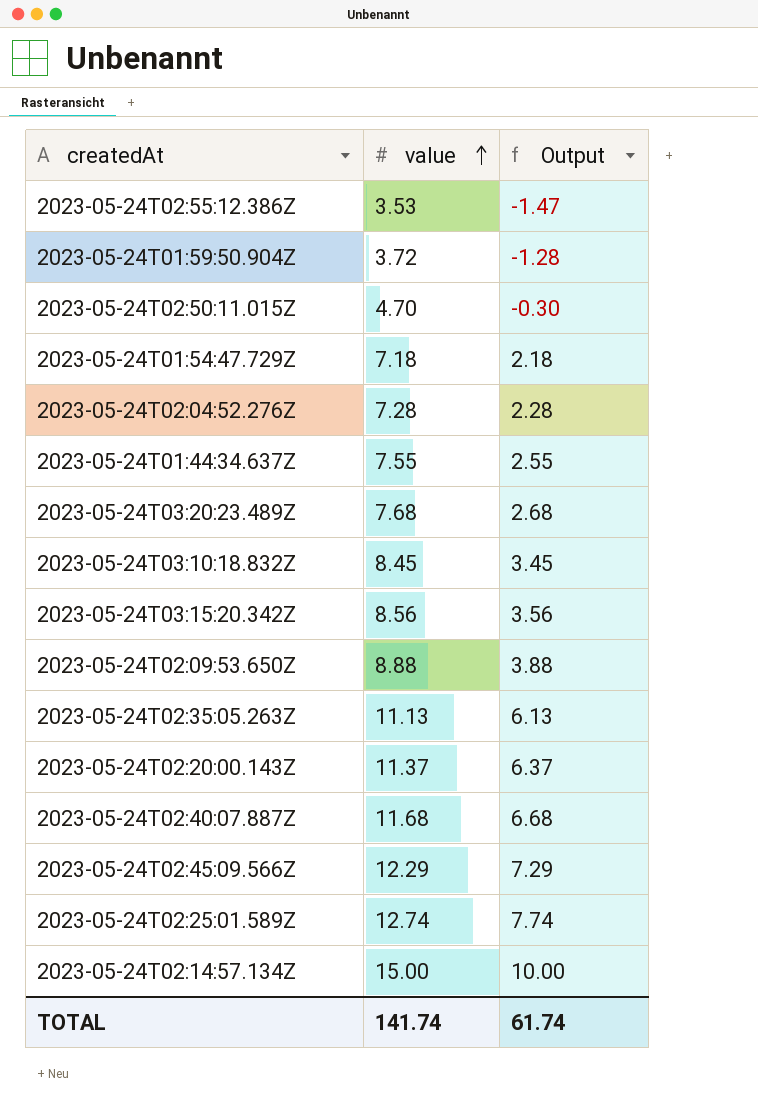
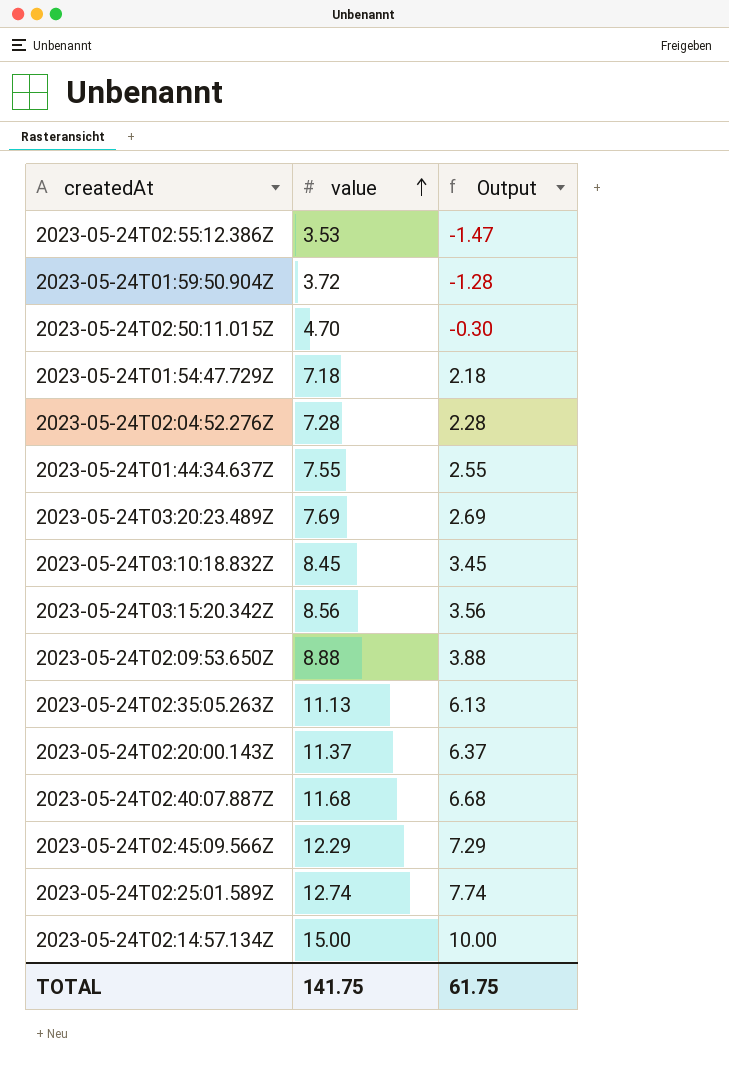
2023-05-24T03:20:23.489Z | value: 7.68 -> 7.69
2023-05-24T03:20:23.489Z | Output: 2.68 -> 2.69
TOTAL | value: 141.74 -> 141.75
TOTAL | Output: 61.74 -> 61.75

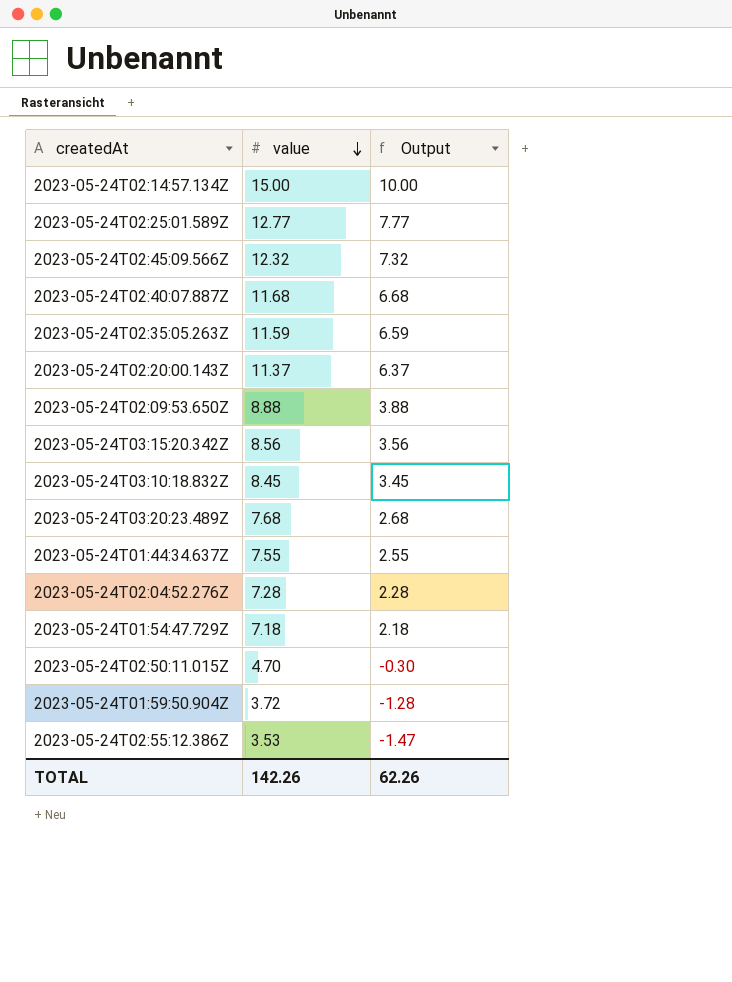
row order: value ascending -> value descending
2023-05-24T02:25:01.589Z | value: 12.74 -> 12.77
2023-05-24T02:25:01.589Z | Output: 7.74 -> 7.77
2023-05-24T02:45:09.566Z | value: 12.29 -> 12.32
2023-05-24T02:45:09.566Z | Output: 7.29 -> 7.32
2023-05-24T02:35:05.263Z | value: 11.13 -> 11.59
2023-05-24T02:35:05.263Z | Output: 6.13 -> 6.59
2023-05-24T03:20:23.489Z | value: 7.69 -> 7.68
2023-05-24T03:20:23.489Z | Output: 2.69 -> 2.68
TOTAL | value: 141.75 -> 142.26
TOTAL | Output: 61.75 -> 62.26

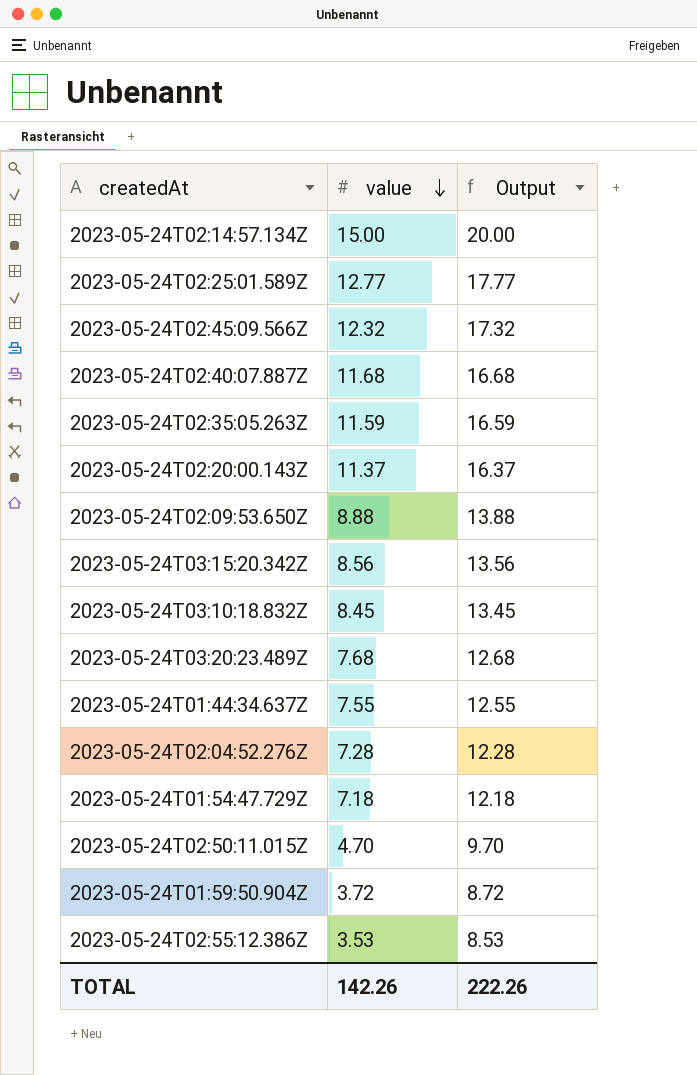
column Output | formula: [value] - 5 -> [value] + 5
TOTAL | Output: 62.26 -> 222.26

